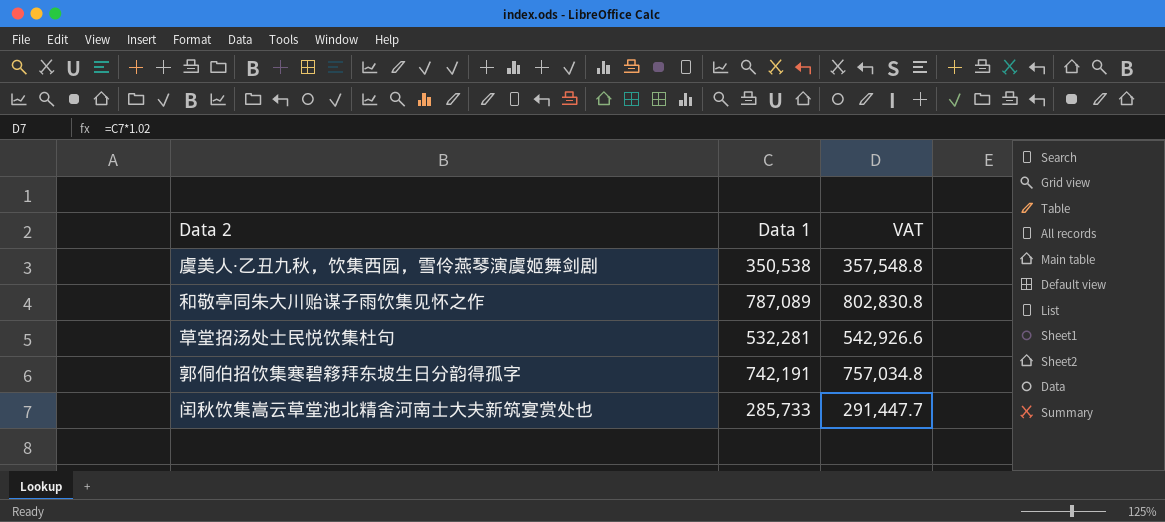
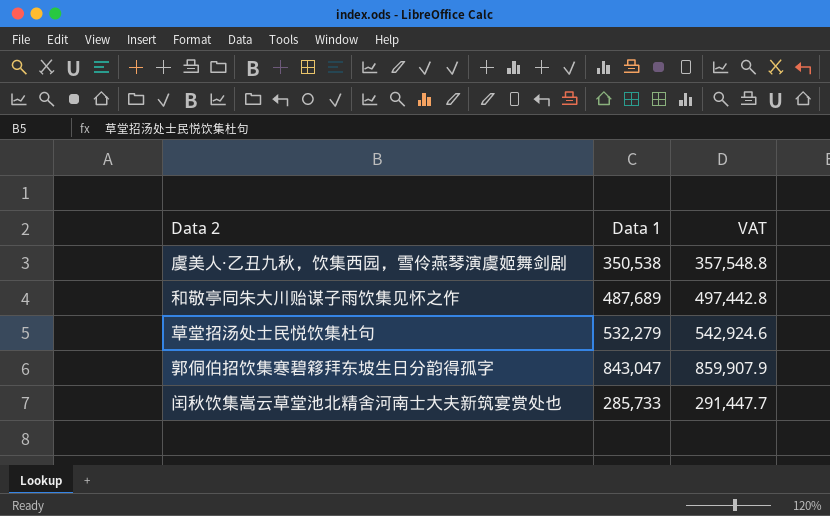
和敬亭同朱大川贻谋子雨饮集见怀之作 | Data 1: 787,089 -> 487,689
和敬亭同朱大川贻谋子雨饮集见怀之作 | VAT: 802,830.8 -> 497,442.8
草堂招汤处士民悦饮集杜句 | Data 1: 532,281 -> 532,279
草堂招汤处士民悦饮集杜句 | VAT: 542,926.6 -> 542,924.6
郭侗伯招饮集寒碧簃拜东坡生日分韵得孤字 | Data 1: 742,191 -> 843,047
郭侗伯招饮集寒碧簃拜东坡生日分韵得孤字 | VAT: 757,034.8 -> 859,907.9

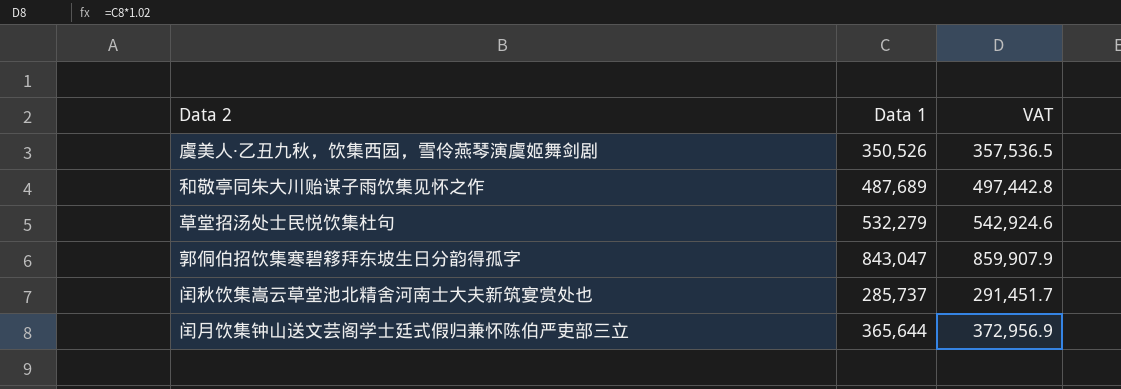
虞美人·乙丑九秋，饮集西园，雪伶燕琴演虞姬舞剑剧 | Data 1: 350,538 -> 350,526
虞美人·乙丑九秋，饮集西园，雪伶燕琴演虞姬舞剑剧 | VAT: 357,548.8 -> 357,536.5
闰秋饮集嵩云草堂池北精舍河南士大夫新筑宴赏处也 | Data 1: 285,733 -> 285,737
闰秋饮集嵩云草堂池北精舍河南士大夫新筑宴赏处也 | VAT: 291,447.7 -> 291,451.7
row 闰月饮集钟山送文芸阁学士廷式假归兼怀陈伯严吏部三立: none -> 365,644 | 372,956.9

